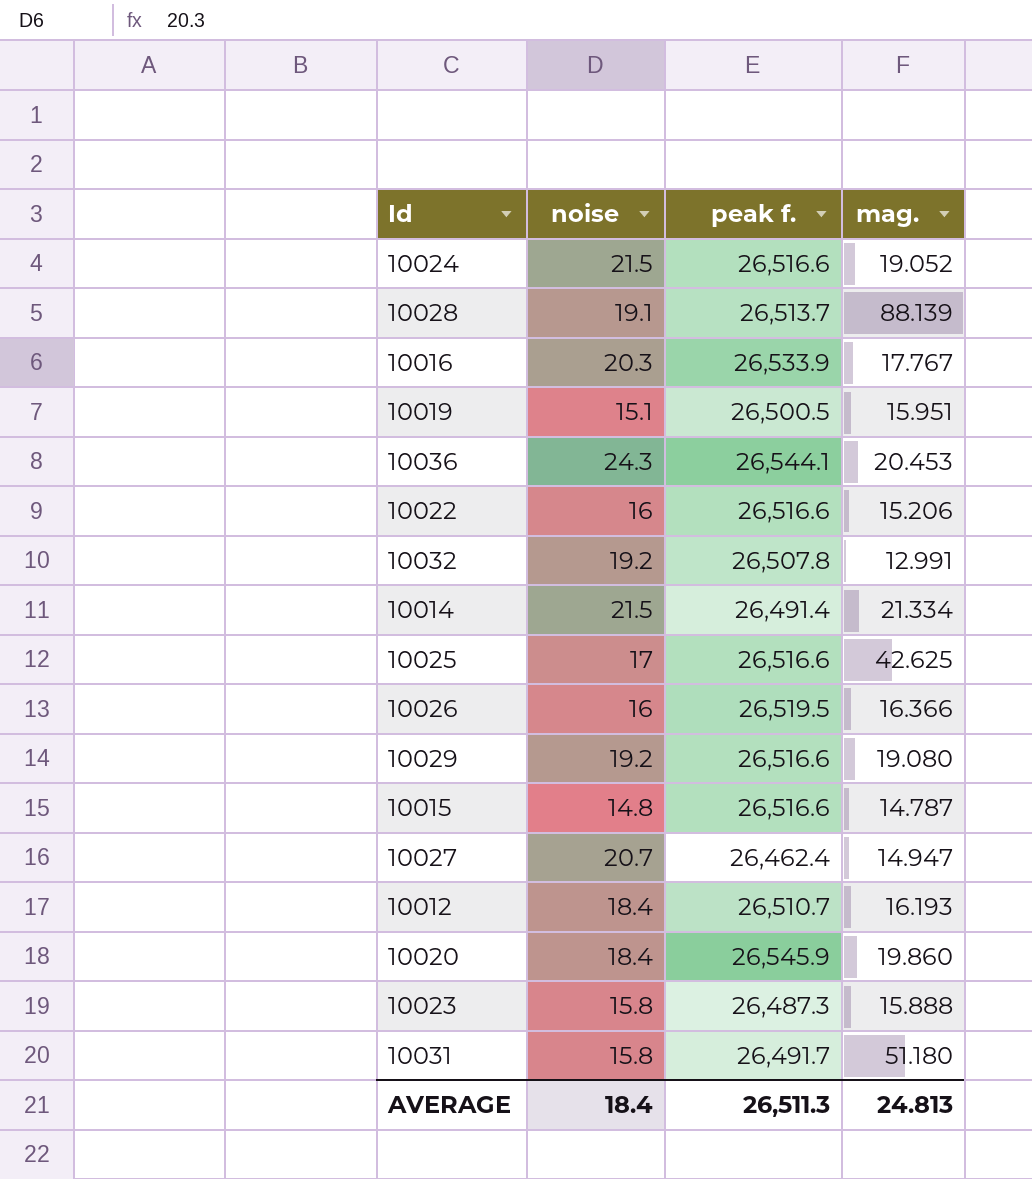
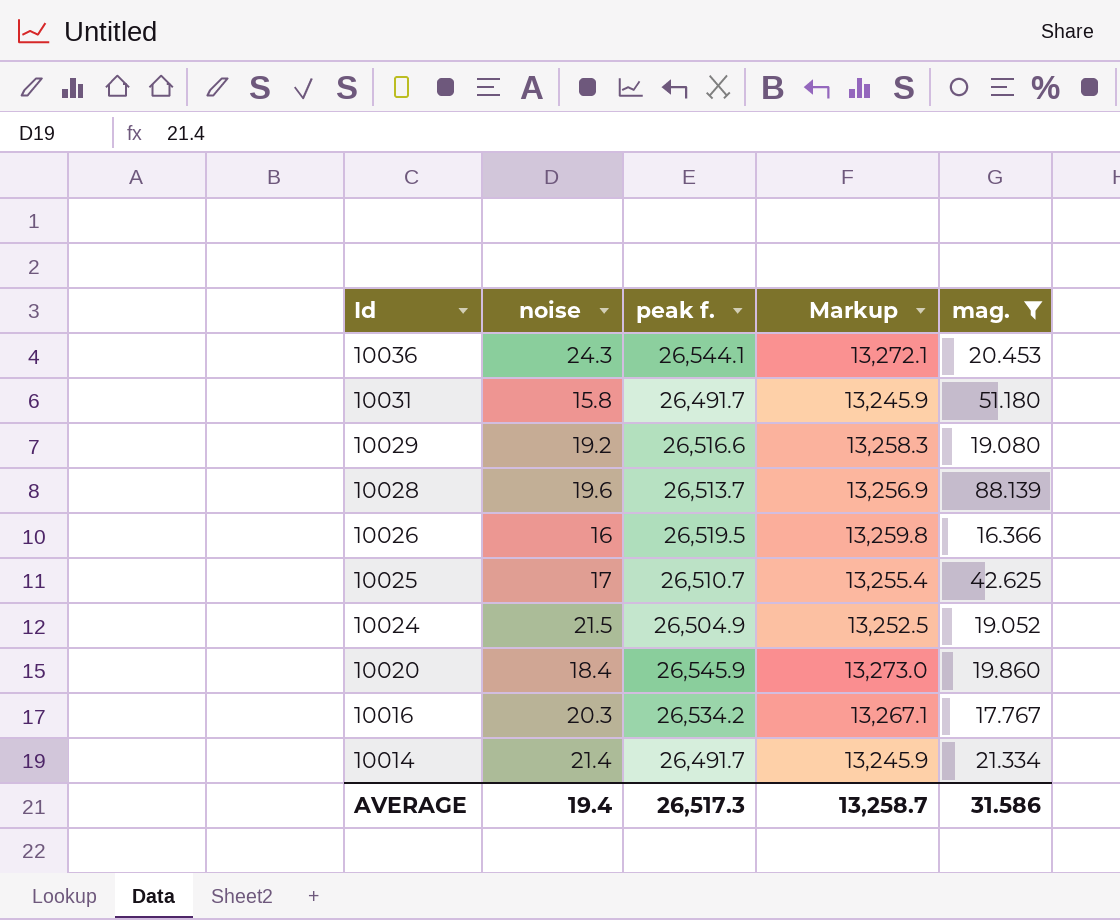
filter: none -> mag. >= 16.366
row order: none -> Id descending
column Markup | formula: none -> [peak f.] * 0.5
10028 | noise: 19.1 -> 19.6
10025 | peak f.: 26,516.6 -> 26,510.7
10024 | peak f.: 26,516.6 -> 26,504.9
10016 | peak f.: 26,533.9 -> 26,534.2
10014 | noise: 21.5 -> 21.4
10014 | peak f.: 26,491.4 -> 26,491.7
AVERAGE | noise: 18.4 -> 19.4
AVERAGE | peak f.: 26,511.3 -> 26,517.3
AVERAGE | mag.: 24.813 -> 31.586

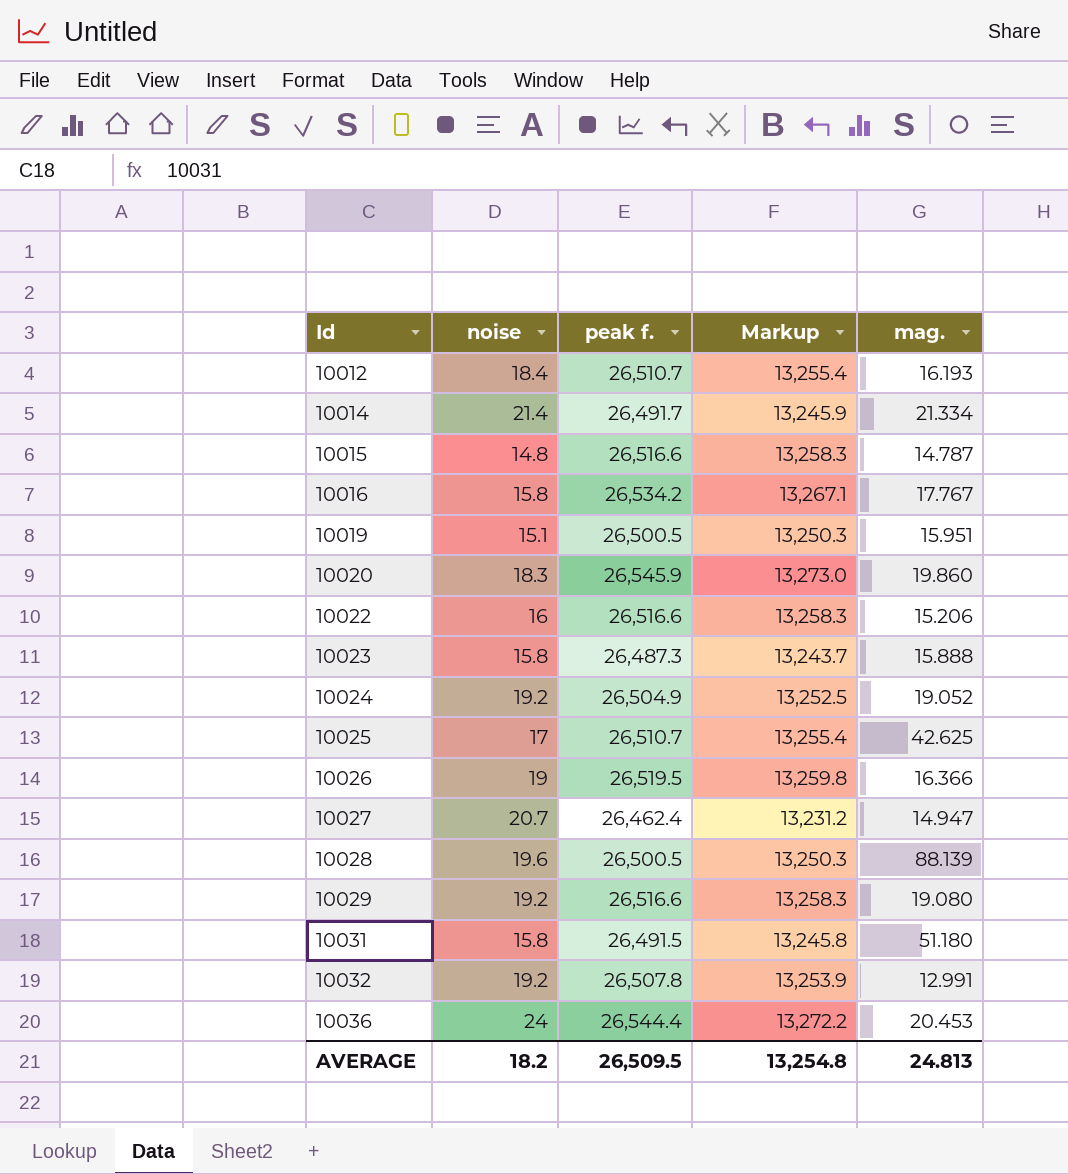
filter: mag. >= 16.366 -> none
row order: Id descending -> Id ascending
10016 | noise: 20.3 -> 15.8
10020 | noise: 18.4 -> 18.3
10024 | noise: 21.5 -> 19.2
10026 | noise: 16 -> 19
10028 | peak f.: 26,513.7 -> 26,500.5
10028 | Markup: 13,256.9 -> 13,250.3
10031 | peak f.: 26,491.7 -> 26,491.5
10031 | Markup: 13,245.9 -> 13,245.8
10036 | noise: 24.3 -> 24
10036 | peak f.: 26,544.1 -> 26,544.4
10036 | Markup: 13,272.1 -> 13,272.2
AVERAGE | noise: 19.4 -> 18.2
AVERAGE | peak f.: 26,517.3 -> 26,509.5
AVERAGE | Markup: 13,258.7 -> 13,254.8
AVERAGE | mag.: 31.586 -> 24.813

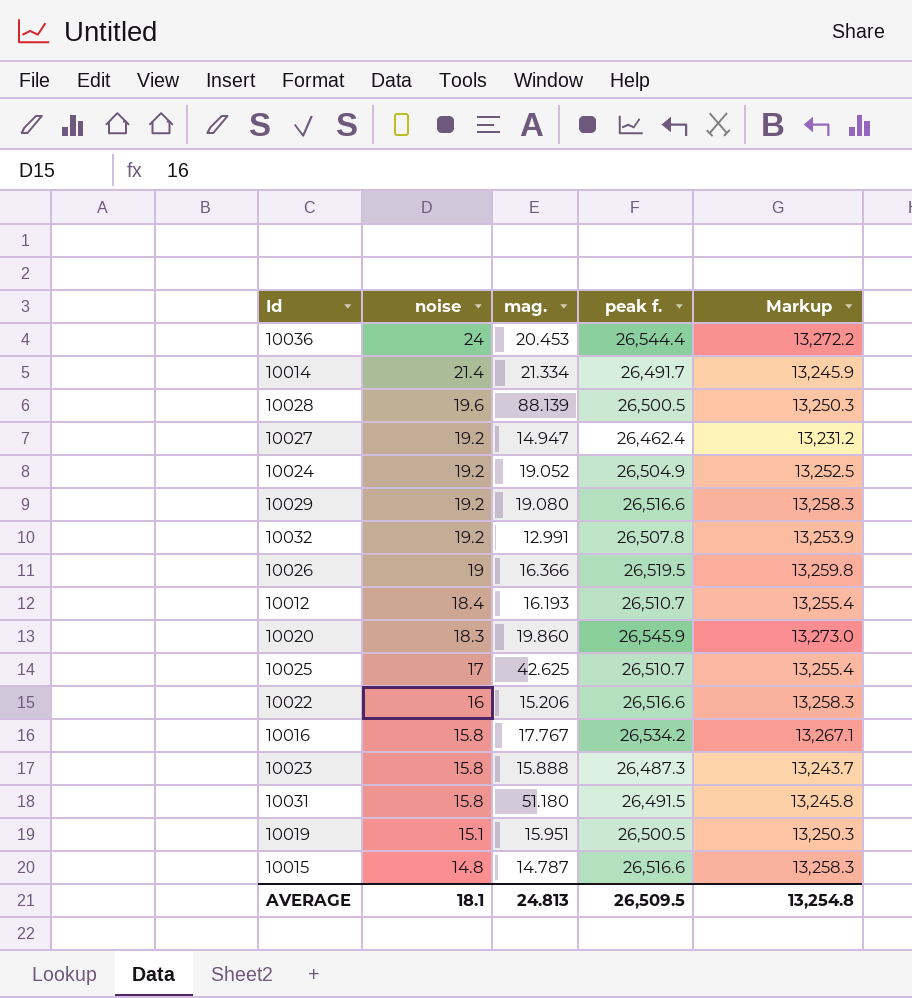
row order: Id ascending -> noise descending
column mag. | position: 5 -> 3
10027 | noise: 20.7 -> 19.2
AVERAGE | noise: 18.2 -> 18.1

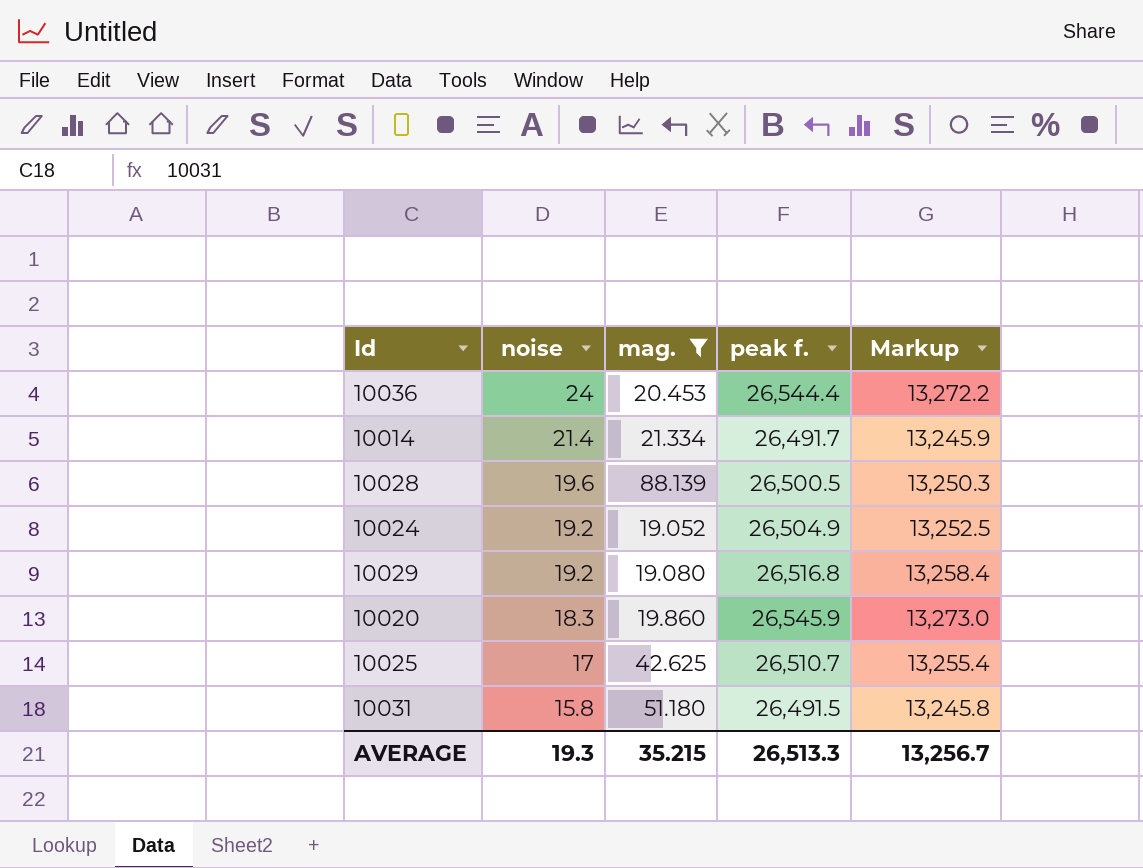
filter: none -> mag. >= 19.052
10029 | peak f.: 26,516.6 -> 26,516.8
10029 | Markup: 13,258.3 -> 13,258.4
AVERAGE | noise: 18.1 -> 19.3
AVERAGE | mag.: 24.813 -> 35.215
AVERAGE | peak f.: 26,509.5 -> 26,513.3
AVERAGE | Markup: 13,254.8 -> 13,256.7

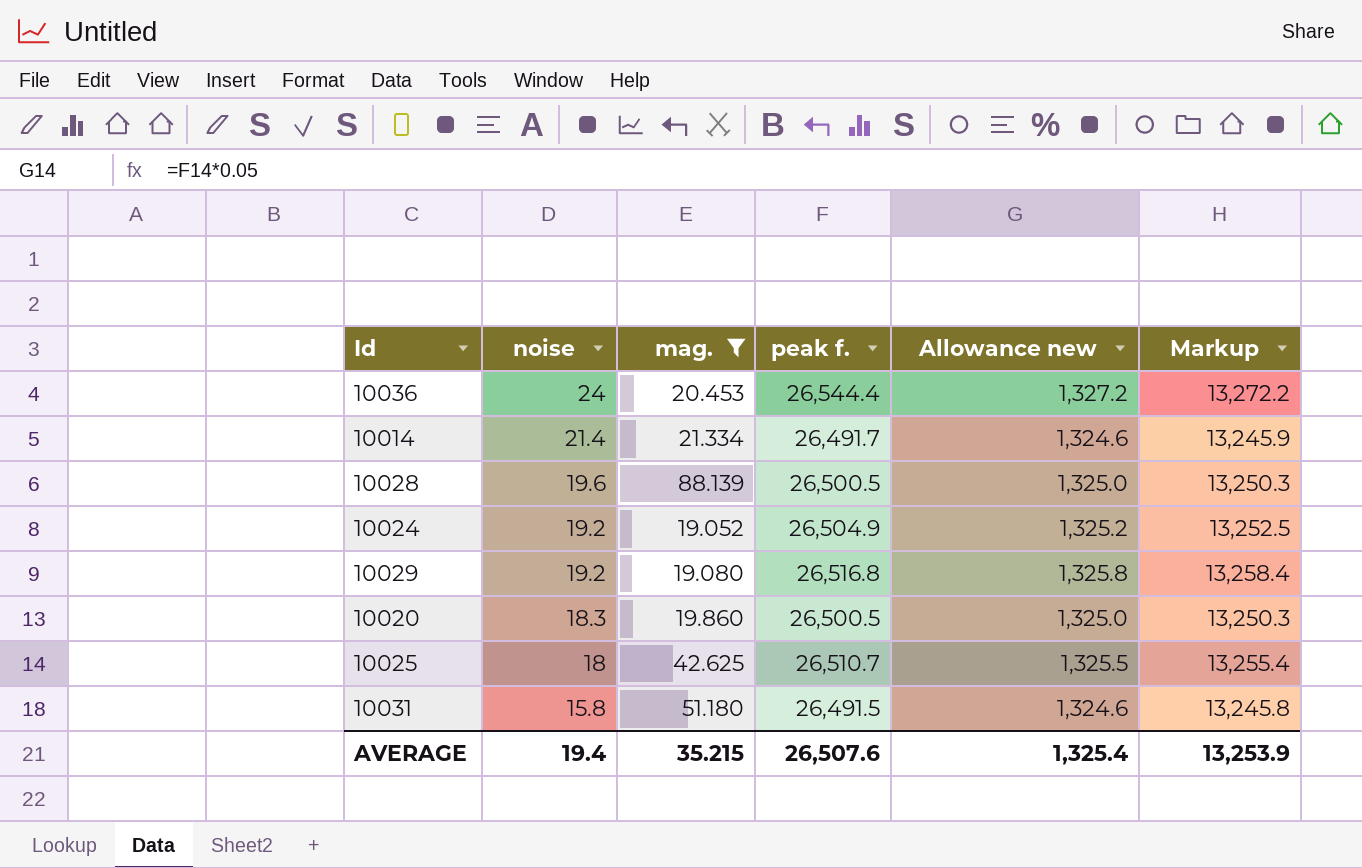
column Allowance new | formula: none -> [peak f.] * 0.05
10020 | peak f.: 26,545.9 -> 26,500.5
10020 | Markup: 13,273.0 -> 13,250.3
10025 | noise: 17 -> 18
AVERAGE | noise: 19.3 -> 19.4
AVERAGE | peak f.: 26,513.3 -> 26,507.6
AVERAGE | Markup: 13,256.7 -> 13,253.9

